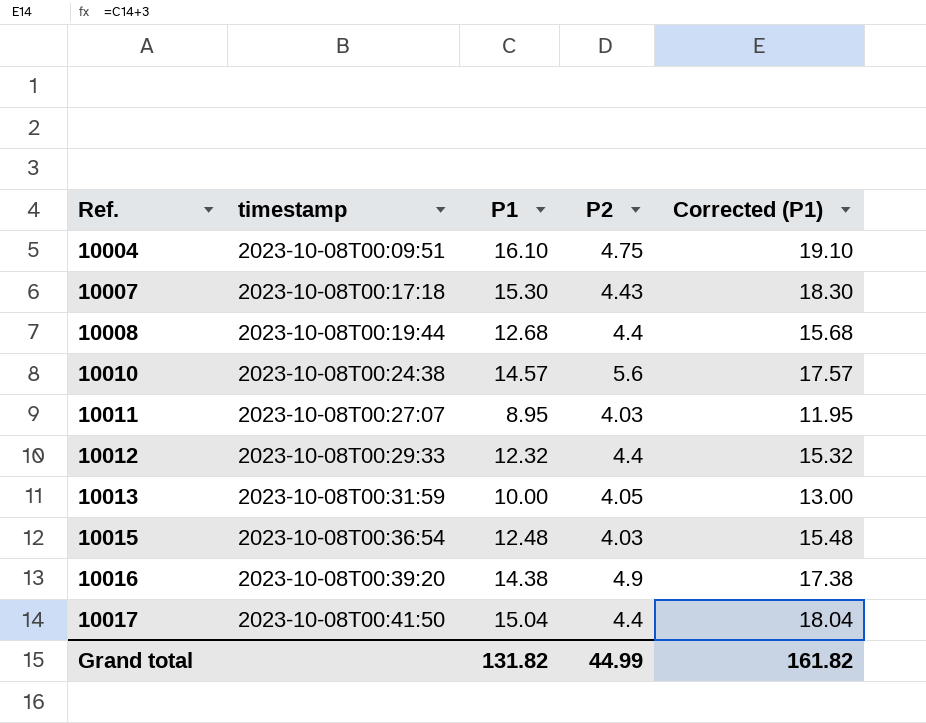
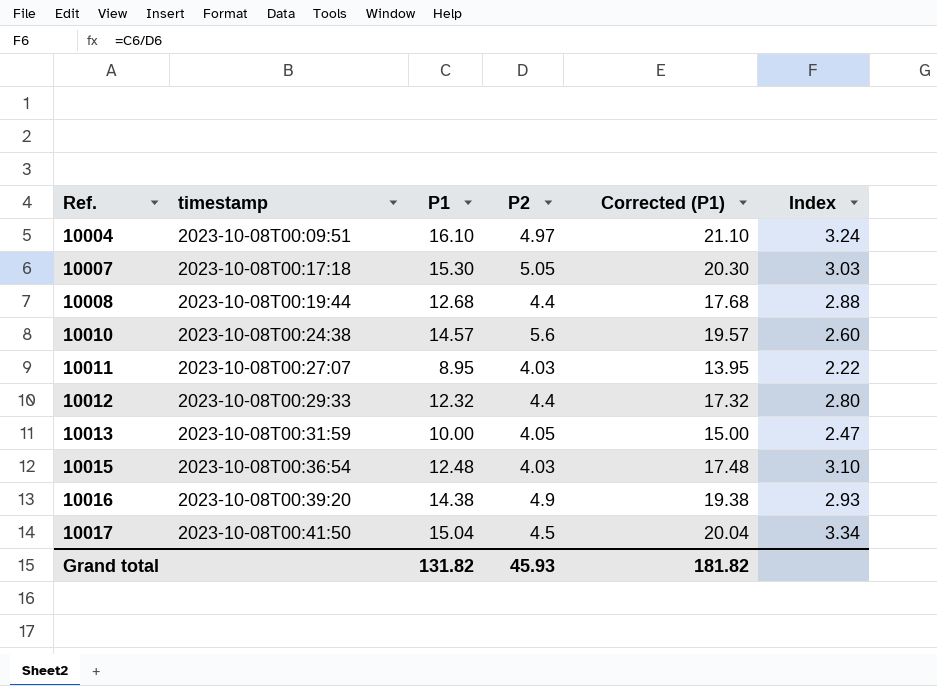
column Corrected (P1) | formula: [P1] + 3 -> [P1] + 5
column Index | formula: none -> [P1] / [P2]
10004 | P2: 4.75 -> 4.97
10007 | P2: 4.43 -> 5.05
10017 | P2: 4.4 -> 4.5
Grand total | P2: 44.99 -> 45.93
Grand total | Corrected (P1): 161.82 -> 181.82

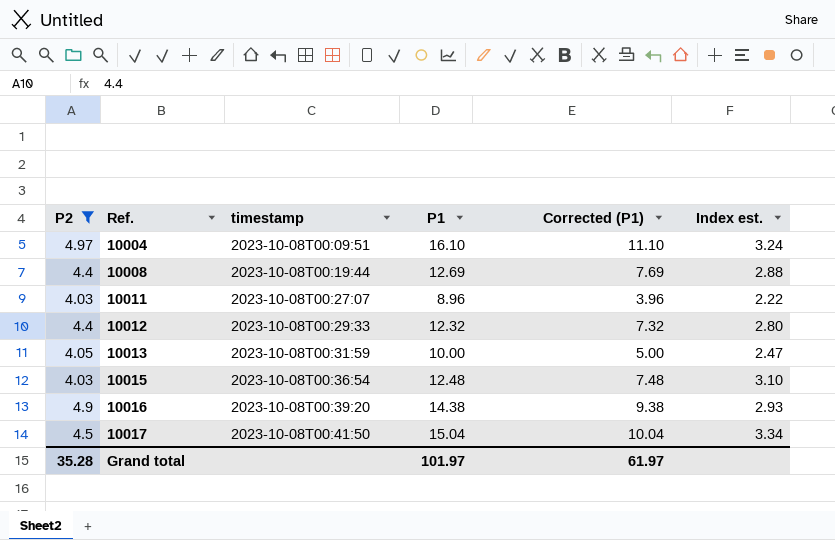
filter: none -> P2 <= 4.97
column P2 | position: 4 -> 1
column Corrected (P1) | formula: [P1] + 5 -> [P1] - 5
column name: Index -> Index est.
10008 | P1: 12.68 -> 12.69
10011 | P1: 8.95 -> 8.96
Grand total | P2: 45.93 -> 35.28
Grand total | P1: 131.82 -> 101.97
Grand total | Corrected (P1): 181.82 -> 61.97

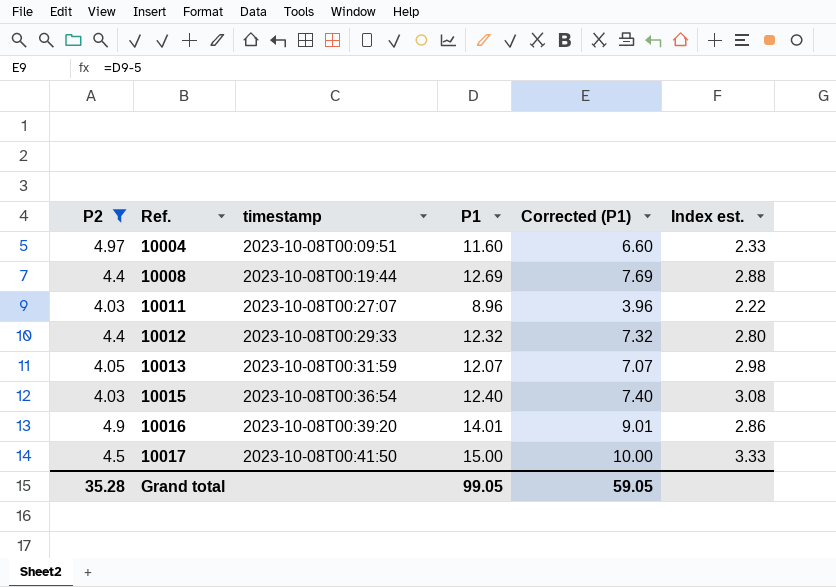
10004 | P1: 16.10 -> 11.60
10004 | Corrected (P1): 11.10 -> 6.60
10004 | Index est.: 3.24 -> 2.33
10013 | P1: 10.00 -> 12.07
10013 | Corrected (P1): 5.00 -> 7.07
10013 | Index est.: 2.47 -> 2.98
10015 | P1: 12.48 -> 12.40
10015 | Corrected (P1): 7.48 -> 7.40
10015 | Index est.: 3.10 -> 3.08
10016 | P1: 14.38 -> 14.01
10016 | Corrected (P1): 9.38 -> 9.01
10016 | Index est.: 2.93 -> 2.86
10017 | P1: 15.04 -> 15.00
10017 | Corrected (P1): 10.04 -> 10.00
10017 | Index est.: 3.34 -> 3.33
Grand total | P1: 101.97 -> 99.05
Grand total | Corrected (P1): 61.97 -> 59.05

